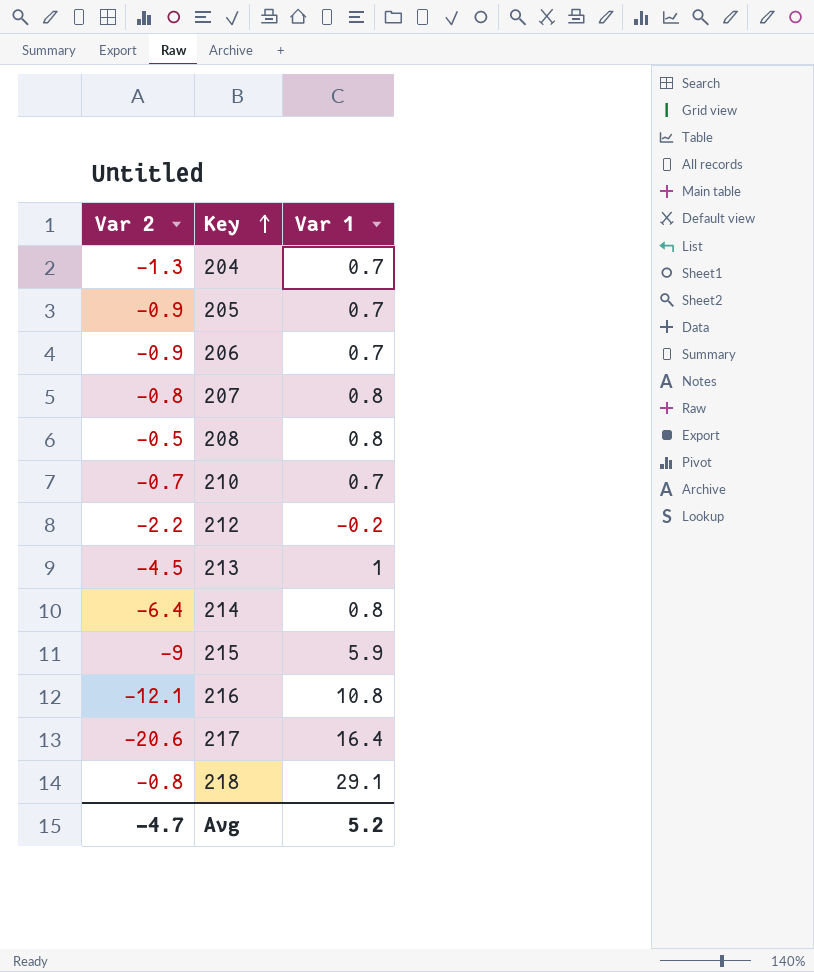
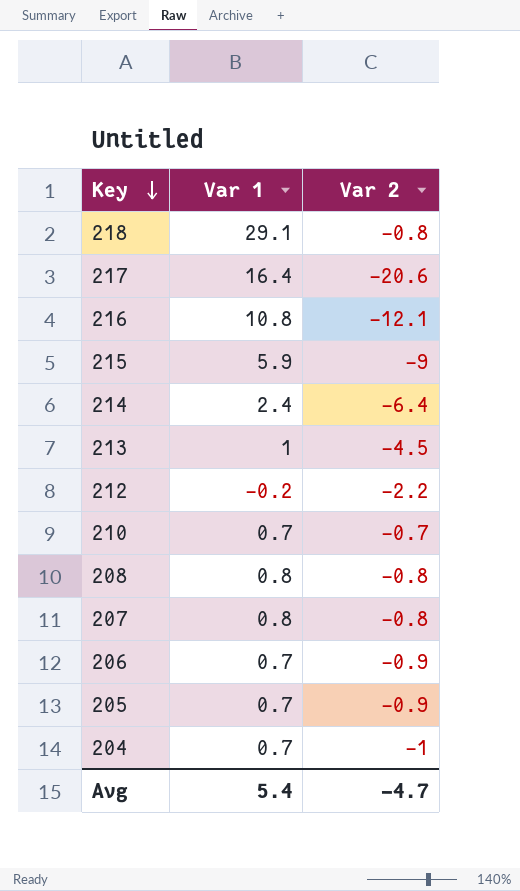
row order: Key ascending -> Key descending
column Var 2 | position: 1 -> 3
214 | Var 1: 0.8 -> 2.4
208 | Var 2: -0.5 -> -0.8
204 | Var 2: -1.3 -> -1
Avg | Var 1: 5.2 -> 5.4

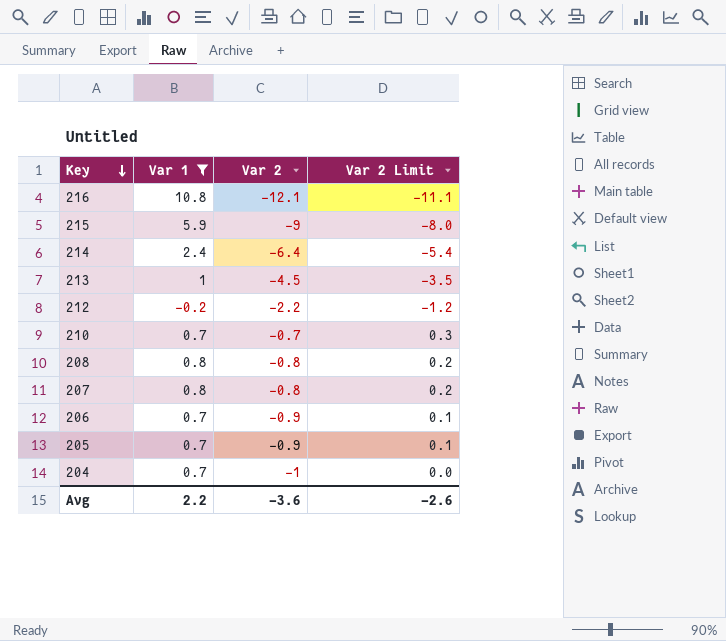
filter: none -> Var 1 <= 10.8
column Var 2 Limit | formula: none -> [Var 2] + 1
Avg | Var 1: 5.4 -> 2.2
Avg | Var 2: -4.7 -> -3.6

